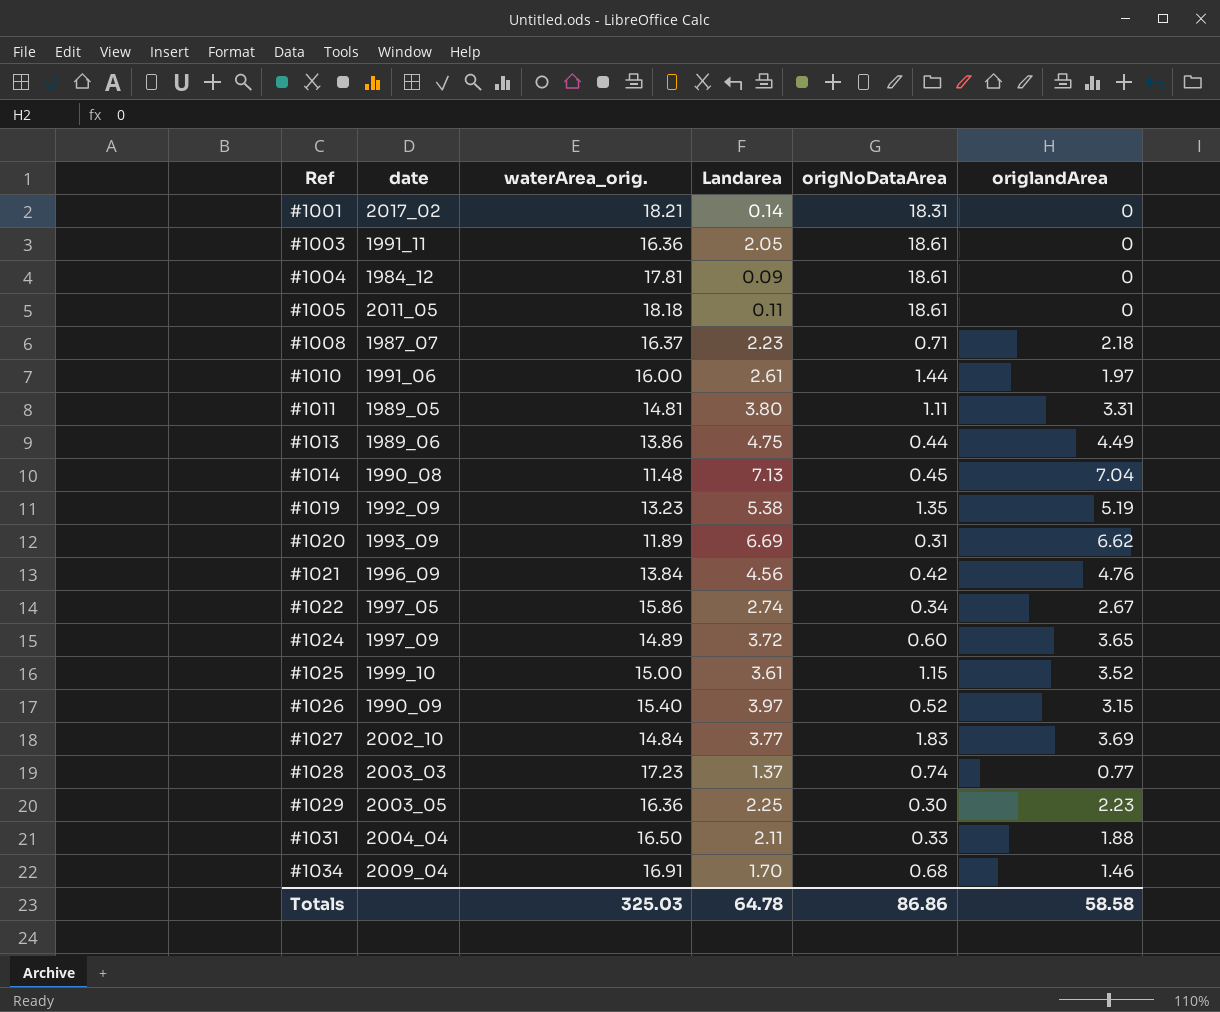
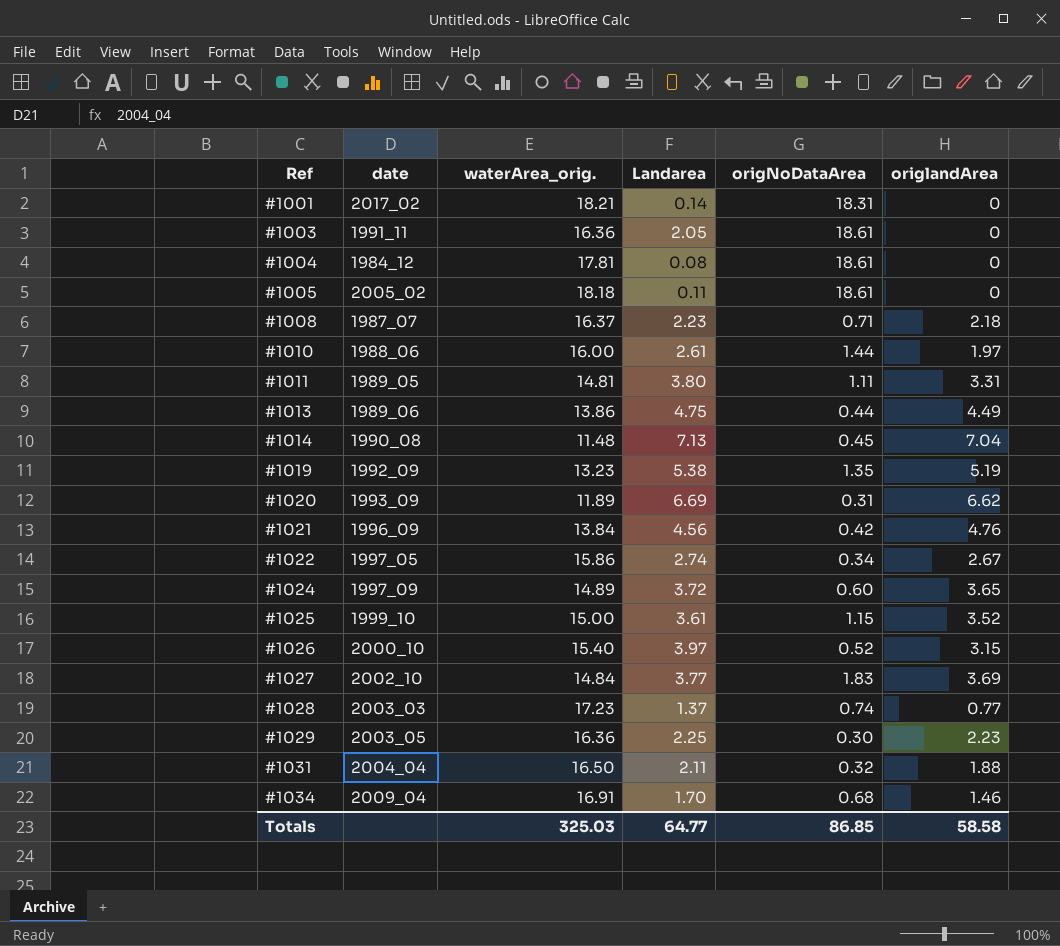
#1004 | Landarea: 0.09 -> 0.08
#1005 | date: 2011_05 -> 2005_02
#1010 | date: 1991_06 -> 1988_06
#1026 | date: 1990_09 -> 2000_10
#1031 | origNoDataArea: 0.33 -> 0.32
Totals | Landarea: 64.78 -> 64.77
Totals | origNoDataArea: 86.86 -> 86.85

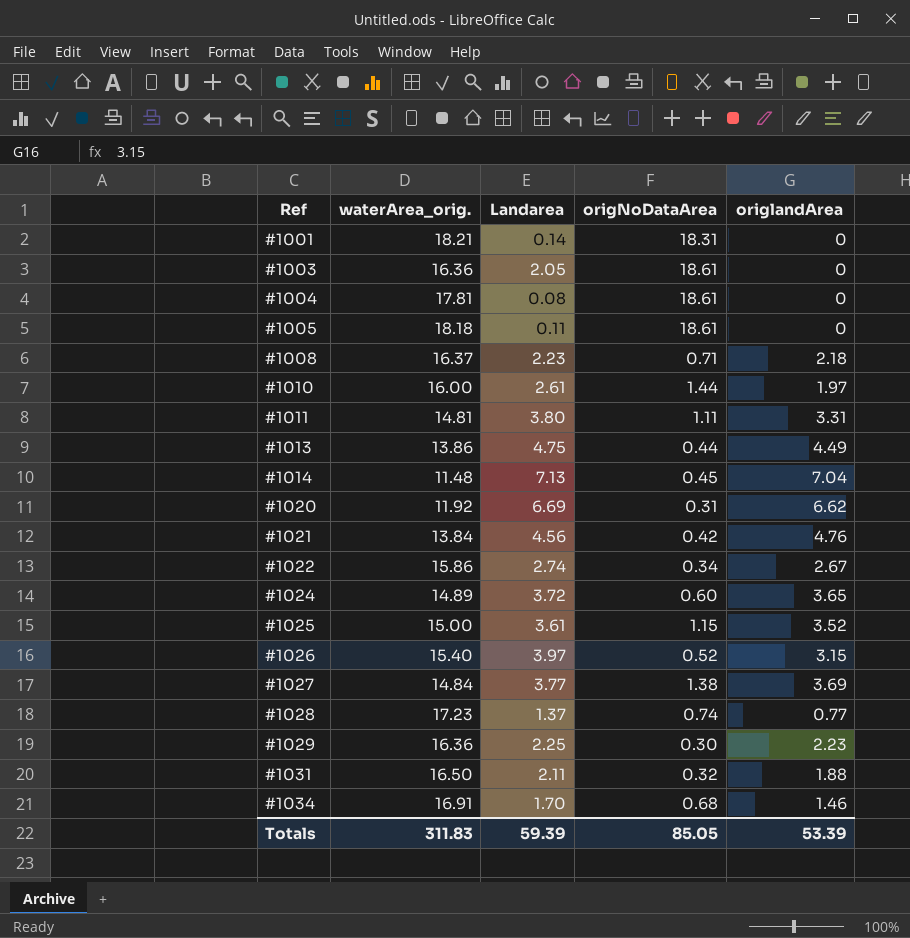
column date | position: 2 -> none
row #1019: 1992_09 | 13.23 | 5.38 | 1.35 | 5.19 -> none
#1020 | waterArea_orig.: 11.89 -> 11.92
#1027 | origNoDataArea: 1.83 -> 1.38
Totals | waterArea_orig.: 325.03 -> 311.83
Totals | Landarea: 64.77 -> 59.39
Totals | origNoDataArea: 86.85 -> 85.05
Totals | origlandArea: 58.58 -> 53.39

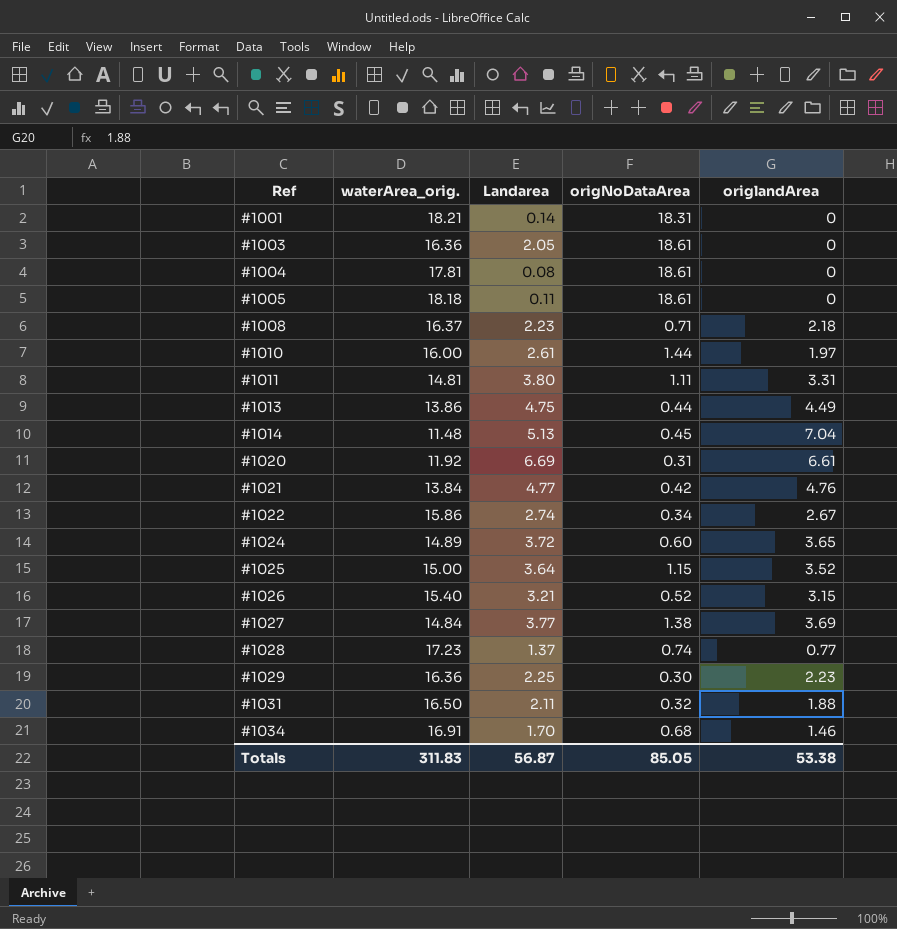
#1014 | Landarea: 7.13 -> 5.13
#1020 | origlandArea: 6.62 -> 6.61
#1021 | Landarea: 4.56 -> 4.77
#1025 | Landarea: 3.61 -> 3.64
#1026 | Landarea: 3.97 -> 3.21
Totals | Landarea: 59.39 -> 56.87
Totals | origlandArea: 53.39 -> 53.38

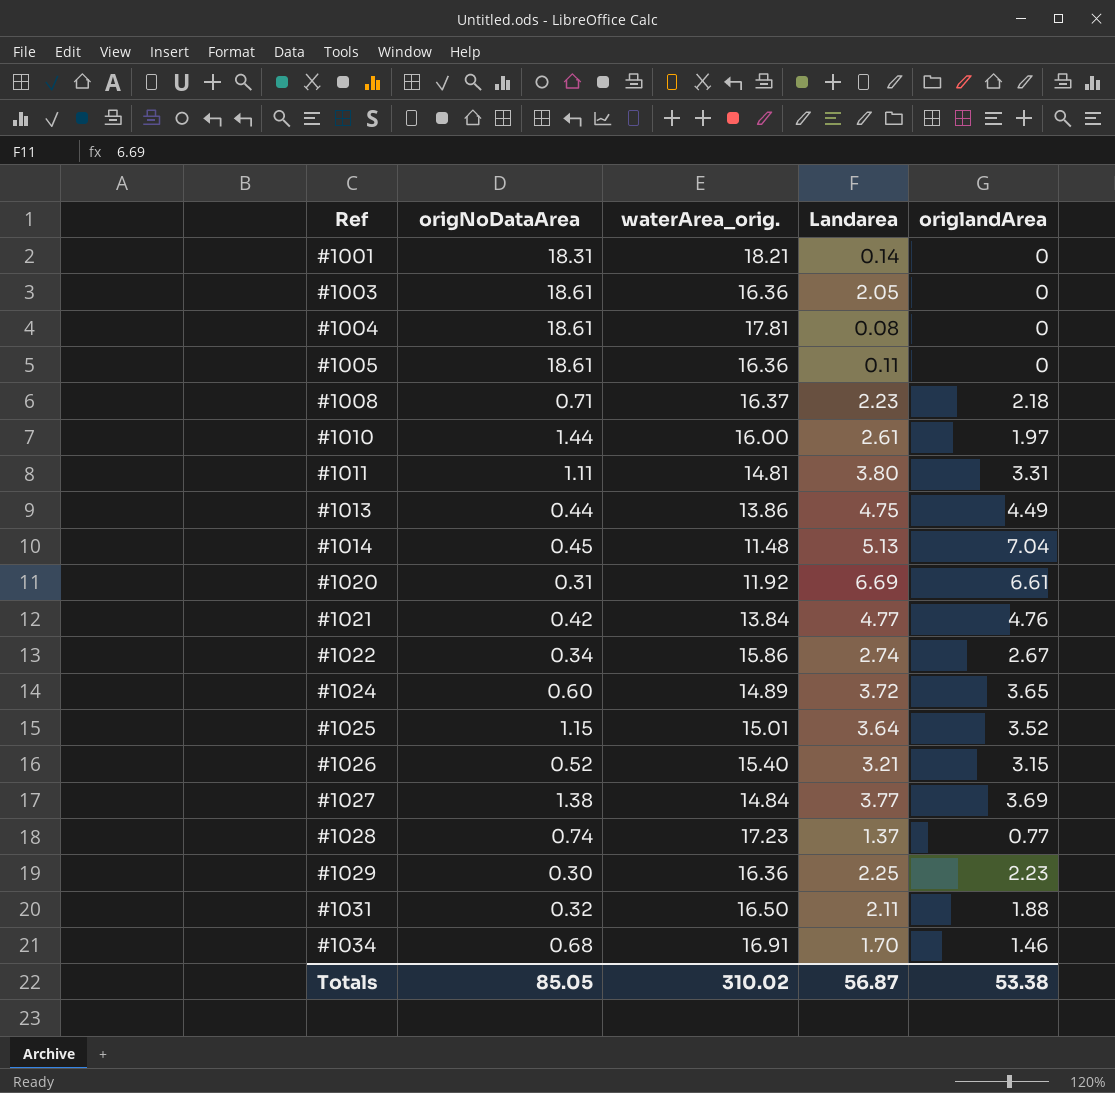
column origNoDataArea | position: 4 -> 2
#1005 | waterArea_orig.: 18.18 -> 16.36
#1025 | waterArea_orig.: 15.00 -> 15.01
Totals | waterArea_orig.: 311.83 -> 310.02

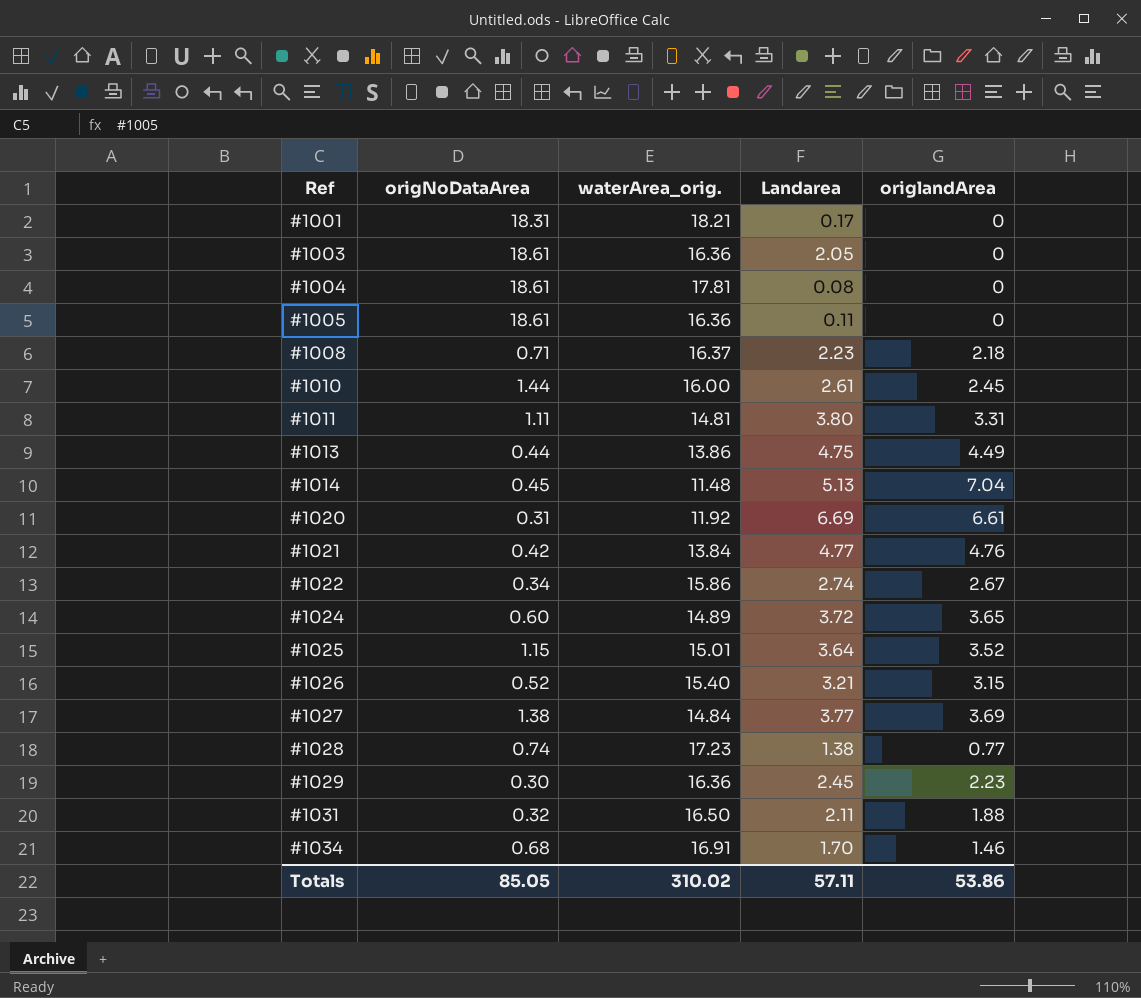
#1001 | Landarea: 0.14 -> 0.17
#1010 | origlandArea: 1.97 -> 2.45
#1028 | Landarea: 1.37 -> 1.38
#1029 | Landarea: 2.25 -> 2.45
Totals | Landarea: 56.87 -> 57.11
Totals | origlandArea: 53.38 -> 53.86

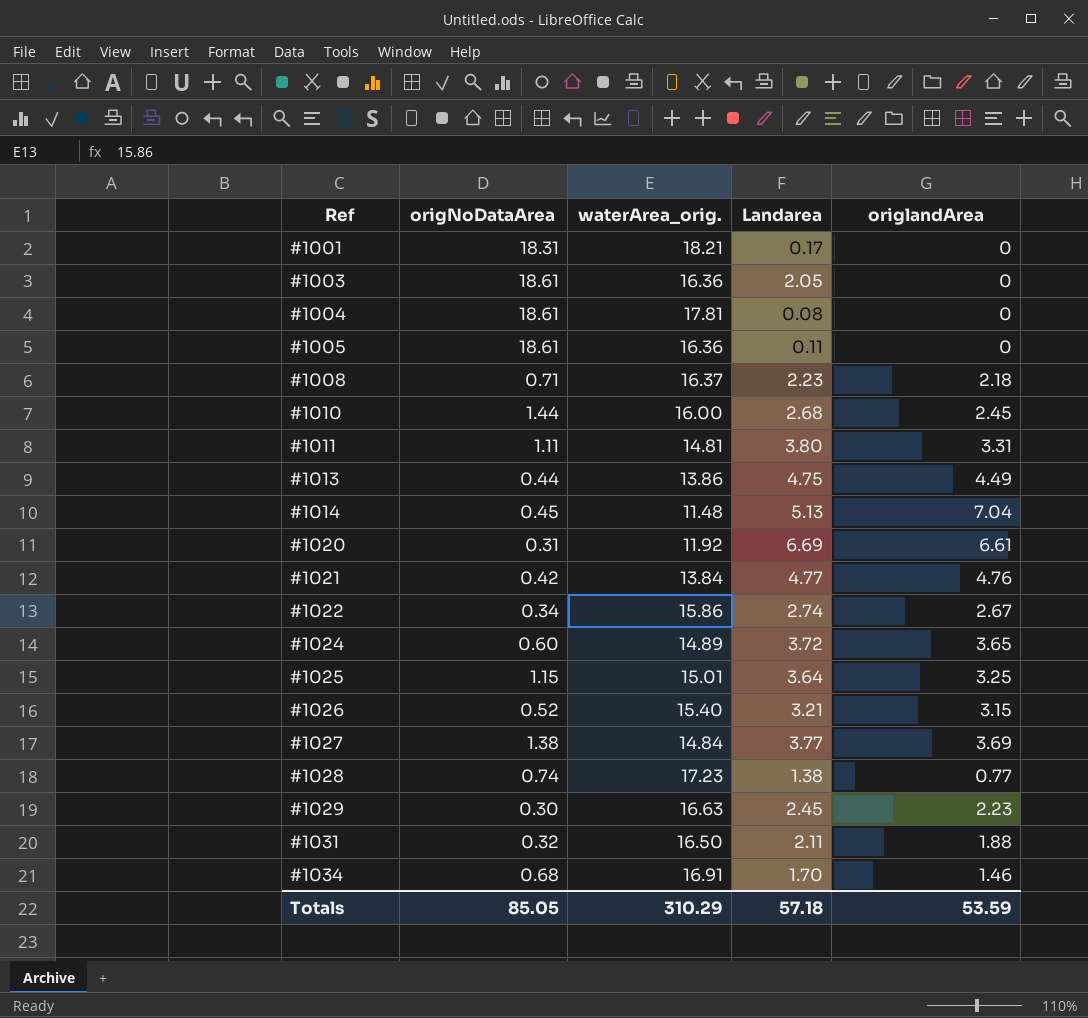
#1010 | Landarea: 2.61 -> 2.68
#1025 | origlandArea: 3.52 -> 3.25
#1029 | waterArea_orig.: 16.36 -> 16.63
Totals | waterArea_orig.: 310.02 -> 310.29
Totals | Landarea: 57.11 -> 57.18
Totals | origlandArea: 53.86 -> 53.59

